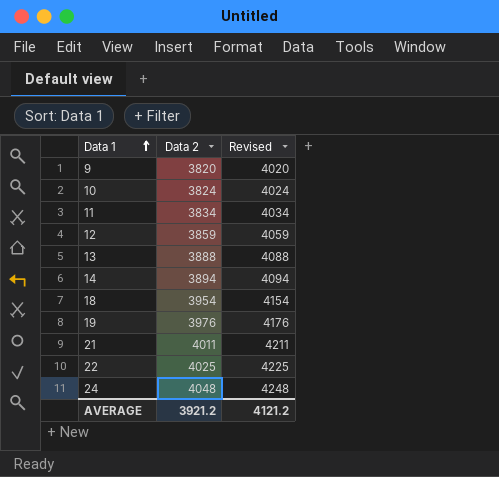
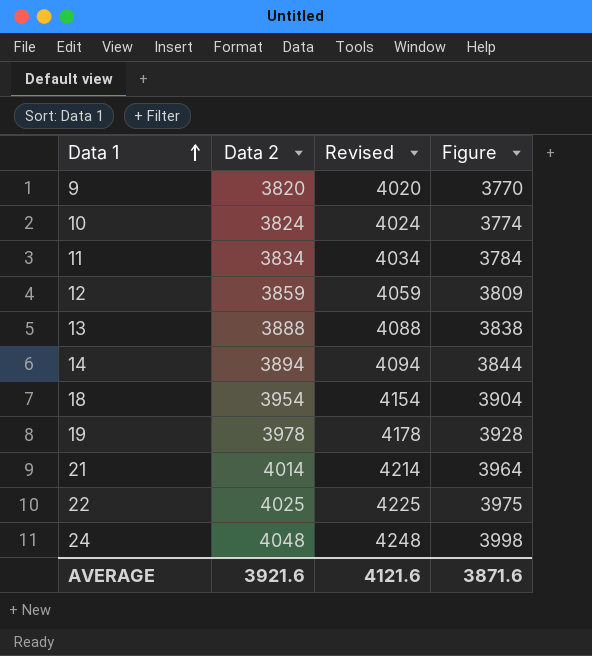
column Figure | formula: none -> [Data 2] - 50
19 | Data 2: 3976 -> 3978
19 | Revised: 4176 -> 4178
21 | Data 2: 4011 -> 4014
21 | Revised: 4211 -> 4214
AVERAGE | Data 2: 3921.2 -> 3921.6
AVERAGE | Revised: 4121.2 -> 4121.6

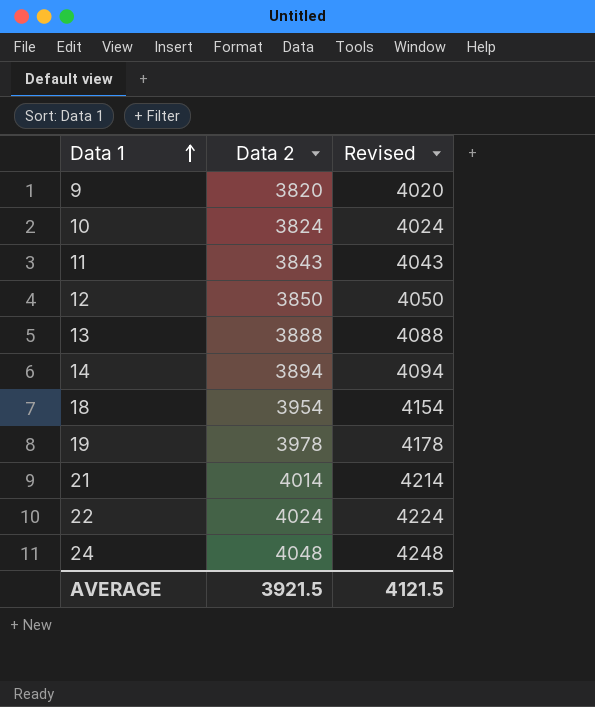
column Figure | formula: [Data 2] - 50 -> none
11 | Data 2: 3834 -> 3843
11 | Revised: 4034 -> 4043
12 | Data 2: 3859 -> 3850
12 | Revised: 4059 -> 4050
22 | Data 2: 4025 -> 4024
22 | Revised: 4225 -> 4224
AVERAGE | Data 2: 3921.6 -> 3921.5
AVERAGE | Revised: 4121.6 -> 4121.5

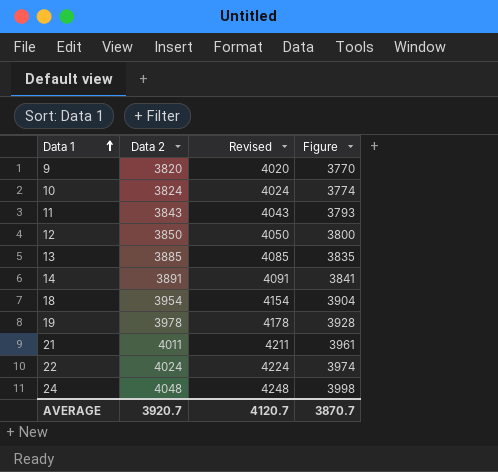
column Figure | formula: none -> [Data 2] - 50
13 | Data 2: 3888 -> 3885
13 | Revised: 4088 -> 4085
14 | Data 2: 3894 -> 3891
14 | Revised: 4094 -> 4091
21 | Data 2: 4014 -> 4011
21 | Revised: 4214 -> 4211
AVERAGE | Data 2: 3921.5 -> 3920.7
AVERAGE | Revised: 4121.5 -> 4120.7

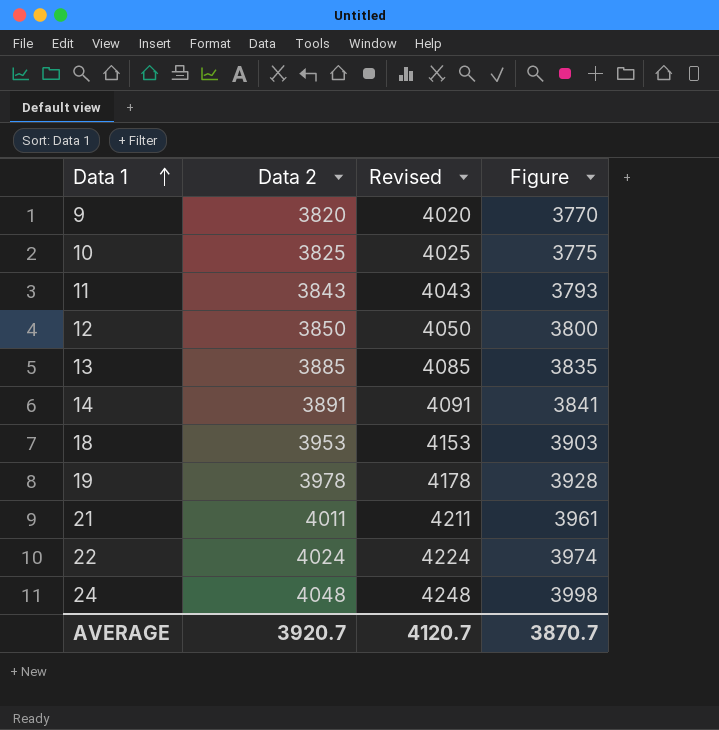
10 | Data 2: 3824 -> 3825
10 | Revised: 4024 -> 4025
10 | Figure: 3774 -> 3775
18 | Data 2: 3954 -> 3953
18 | Revised: 4154 -> 4153
18 | Figure: 3904 -> 3903

